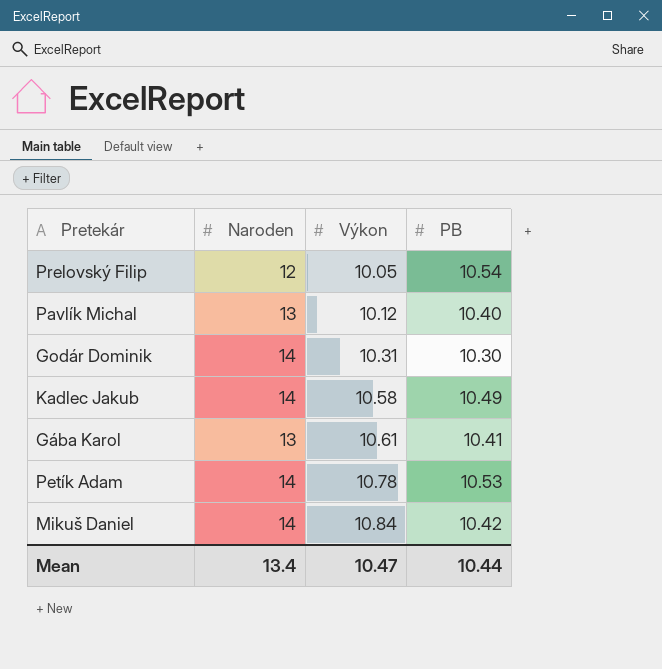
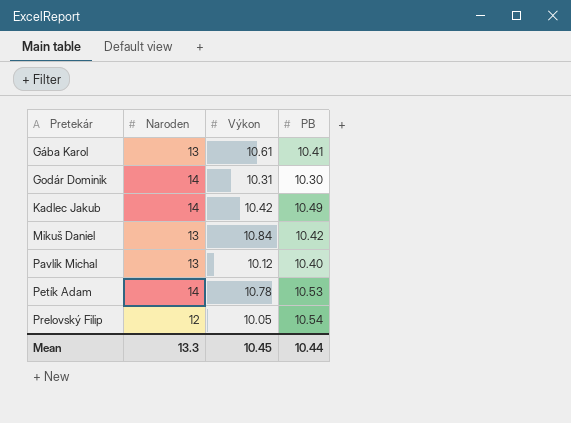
row order: Výkon ascending -> Pretekár ascending
Kadlec Jakub | Výkon: 10.58 -> 10.42
Mikuš Daniel | Naroden: 14 -> 13
Mean | Naroden: 13.4 -> 13.3
Mean | Výkon: 10.47 -> 10.45

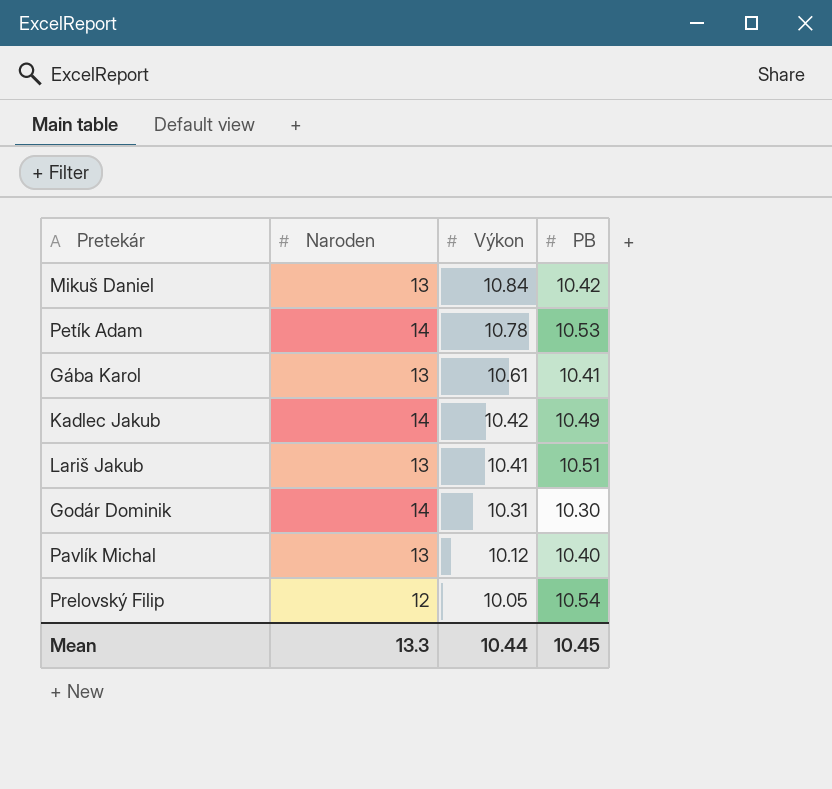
row order: Pretekár ascending -> Výkon descending
row Lariš Jakub: none -> 13 | 10.41 | 10.51
Mean | Výkon: 10.45 -> 10.44
Mean | PB: 10.44 -> 10.45

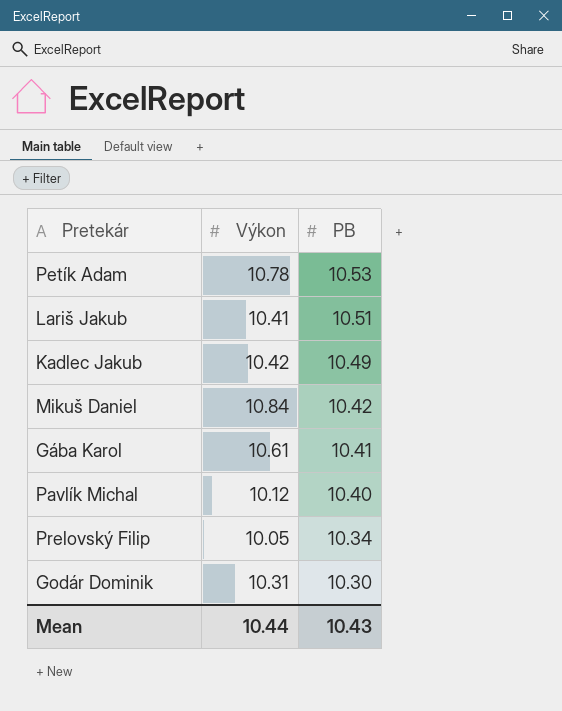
row order: Výkon descending -> PB descending
column Naroden | position: 2 -> none
Prelovský Filip | PB: 10.54 -> 10.34
Mean | PB: 10.45 -> 10.43

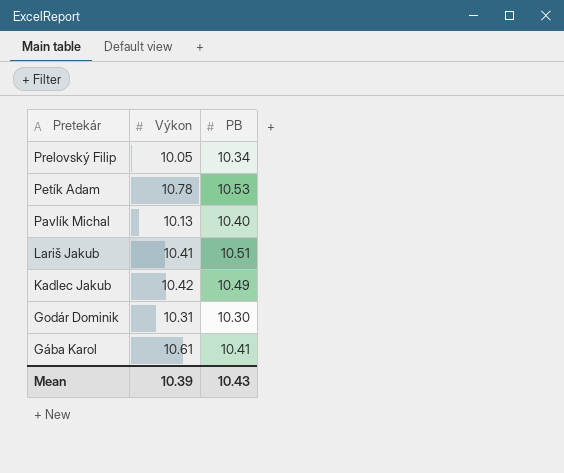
row order: PB descending -> Pretekár descending
row Mikuš Daniel: 10.84 | 10.42 -> none
Pavlík Michal | Výkon: 10.12 -> 10.13
Mean | Výkon: 10.44 -> 10.39

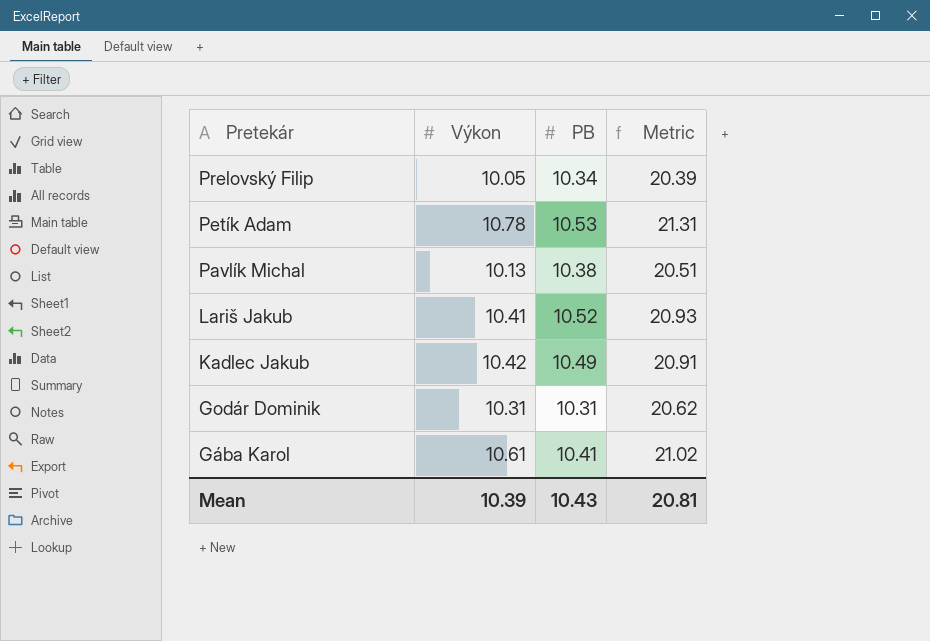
column Metric | formula: none -> [Výkon] + [PB]
Pavlík Michal | PB: 10.40 -> 10.38
Lariš Jakub | PB: 10.51 -> 10.52
Godár Dominik | PB: 10.30 -> 10.31

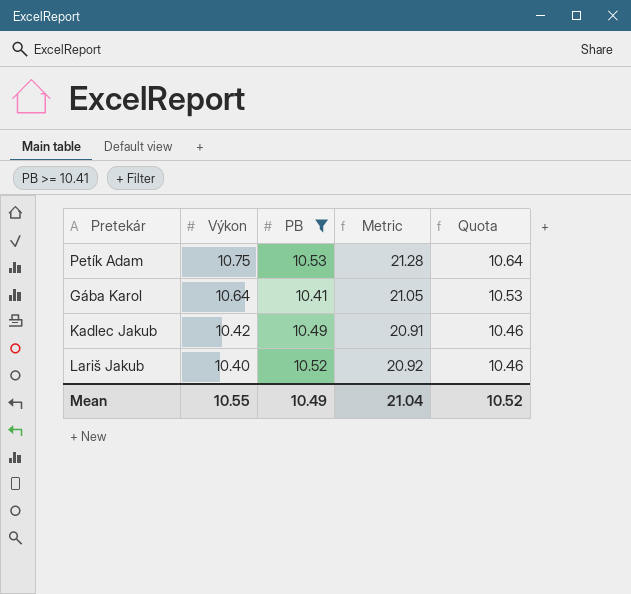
filter: none -> PB >= 10.41
row order: Pretekár descending -> Výkon descending
column Quota | formula: none -> [Metric] * 0.5
Petík Adam | Výkon: 10.78 -> 10.75
Petík Adam | Metric: 21.31 -> 21.28
Gába Karol | Výkon: 10.61 -> 10.64
Gába Karol | Metric: 21.02 -> 21.05
Lariš Jakub | Výkon: 10.41 -> 10.40
Lariš Jakub | Metric: 20.93 -> 20.92
Mean | Výkon: 10.39 -> 10.55
Mean | PB: 10.43 -> 10.49
Mean | Metric: 20.81 -> 21.04

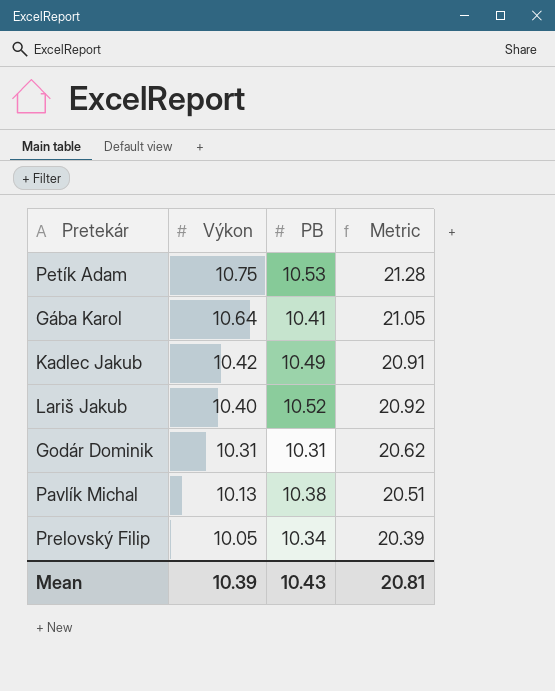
filter: PB >= 10.41 -> none
column Quota | formula: [Metric] * 0.5 -> none
Mean | Výkon: 10.55 -> 10.39
Mean | PB: 10.49 -> 10.43
Mean | Metric: 21.04 -> 20.81

